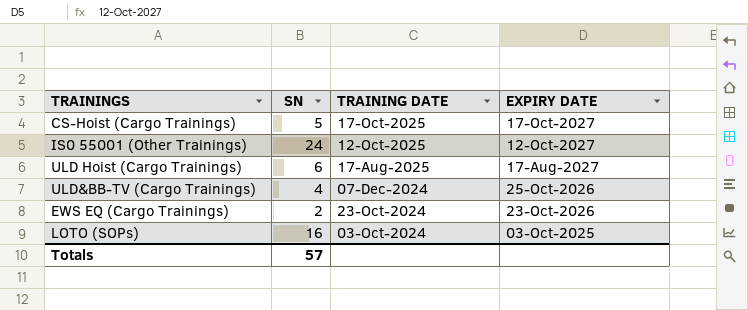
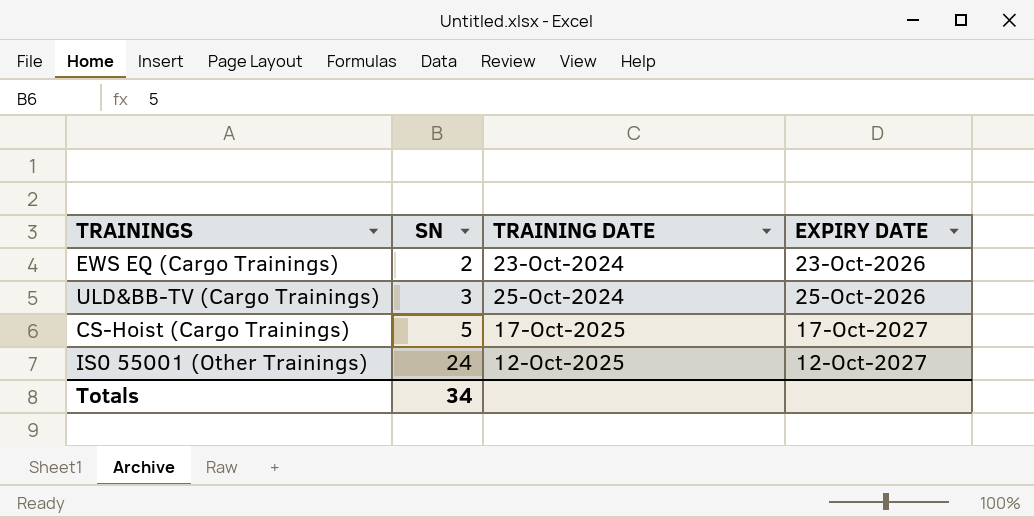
row order: TRAINING DATE descending -> SN ascending
row ULD Hoist (Cargo Trainings): 6 | 17-Aug-2025 | 17-Aug-2027 -> none
row LOTO (SOPs): 16 | 03-Oct-2024 | 03-Oct-2025 -> none
ULD&BB-TV (Cargo Trainings) | SN: 4 -> 3
ULD&BB-TV (Cargo Trainings) | TRAINING DATE: 07-Dec-2024 -> 25-Oct-2024
Totals | SN: 57 -> 34

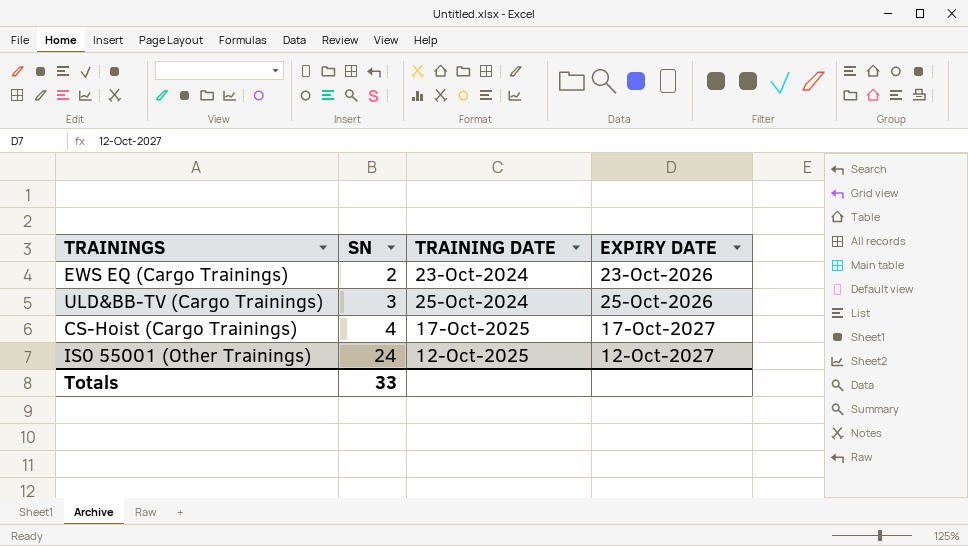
CS-Hoist (Cargo Trainings) | SN: 5 -> 4
Totals | SN: 34 -> 33

